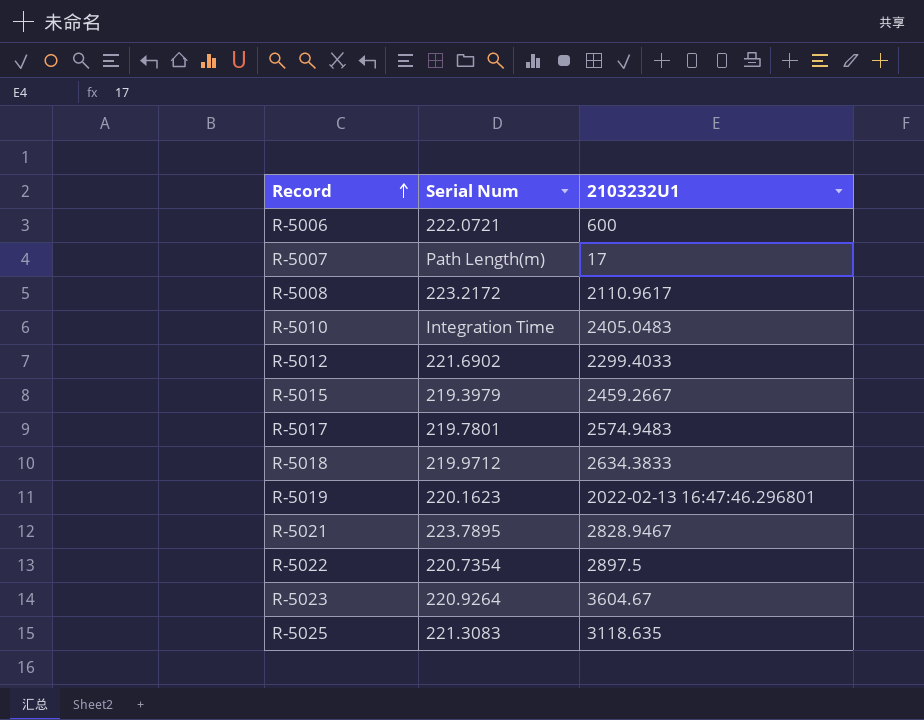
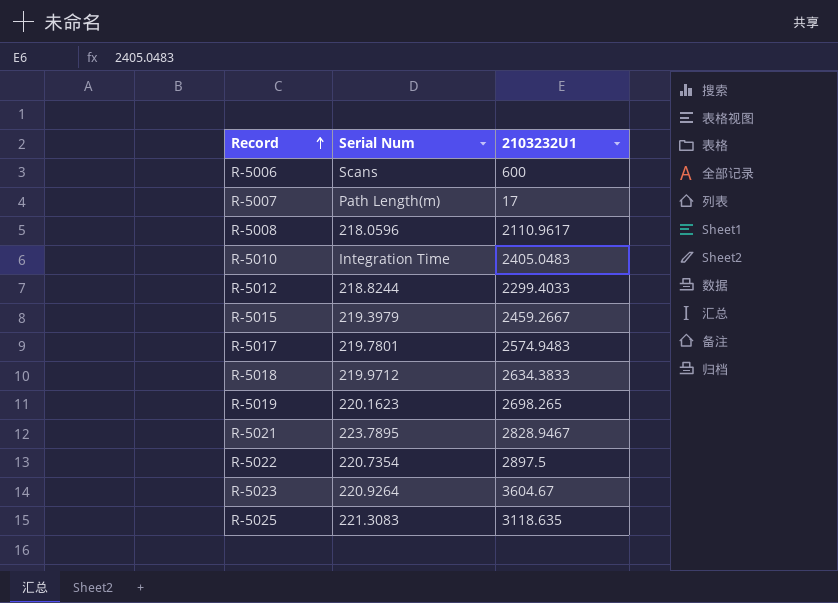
R-5006 | Serial Num: 222.0721 -> Scans
R-5008 | Serial Num: 223.2172 -> 218.0596
R-5012 | Serial Num: 221.6902 -> 218.8244
R-5019 | 2103232U1: 2022-02-13 16:47:46.296801 -> 2698.265

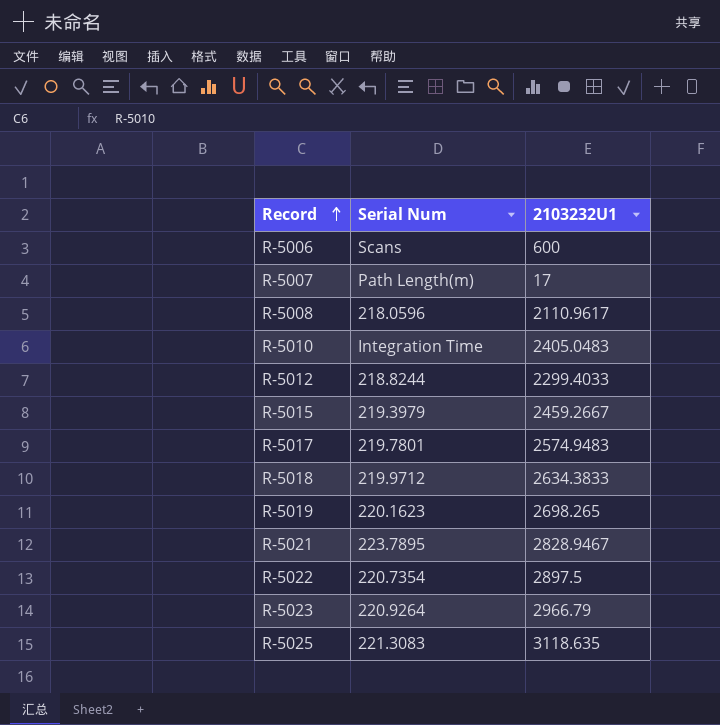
R-5023 | 2103232U1: 3604.67 -> 2966.79

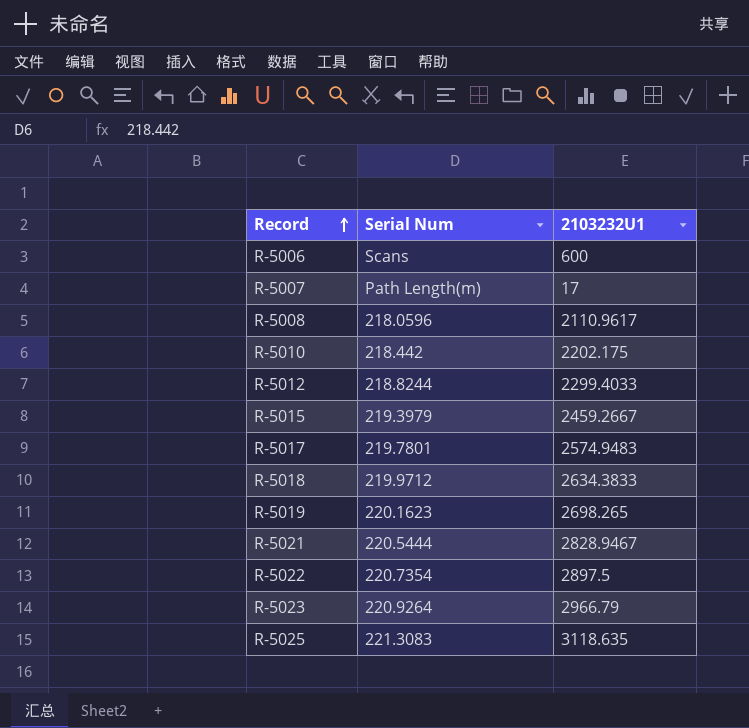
R-5010 | Serial Num: Integration Time -> 218.442
R-5010 | 2103232U1: 2405.0483 -> 2202.175
R-5021 | Serial Num: 223.7895 -> 220.5444

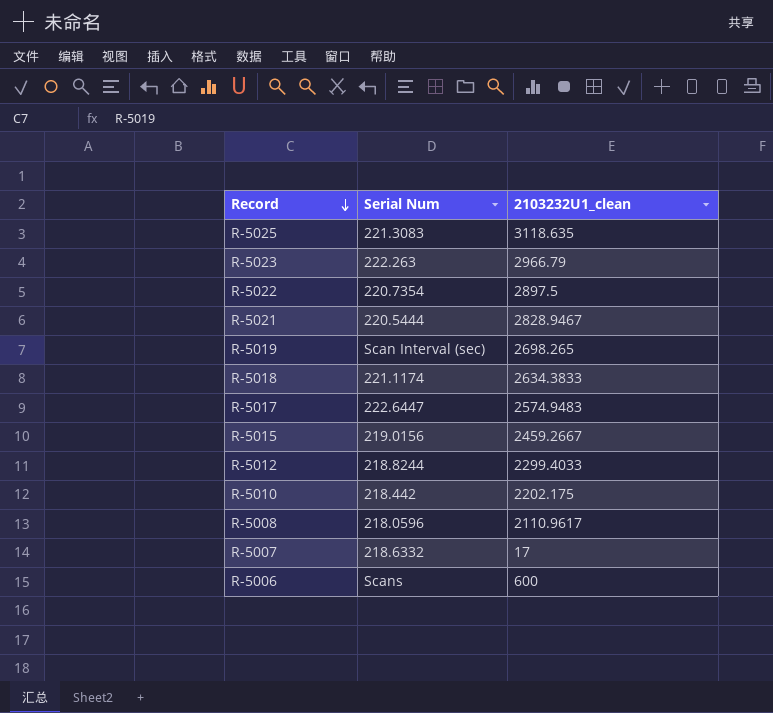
row order: Record ascending -> Record descending
column name: 2103232U1 -> 2103232U1_clean
R-5023 | Serial Num: 220.9264 -> 222.263
R-5019 | Serial Num: 220.1623 -> Scan Interval (sec)
R-5018 | Serial Num: 219.9712 -> 221.1174
R-5017 | Serial Num: 219.7801 -> 222.6447
R-5015 | Serial Num: 219.3979 -> 219.0156
R-5007 | Serial Num: Path Length(m) -> 218.6332

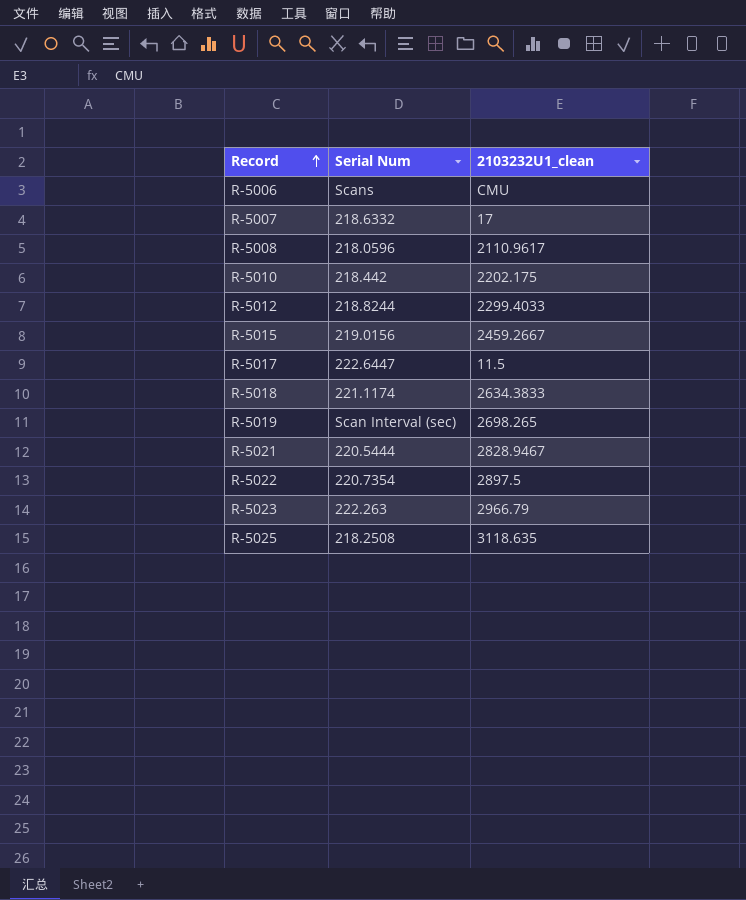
row order: Record descending -> Record ascending
R-5006 | 2103232U1_clean: 600 -> CMU
R-5017 | 2103232U1_clean: 2574.9483 -> 11.5
R-5025 | Serial Num: 221.3083 -> 218.2508

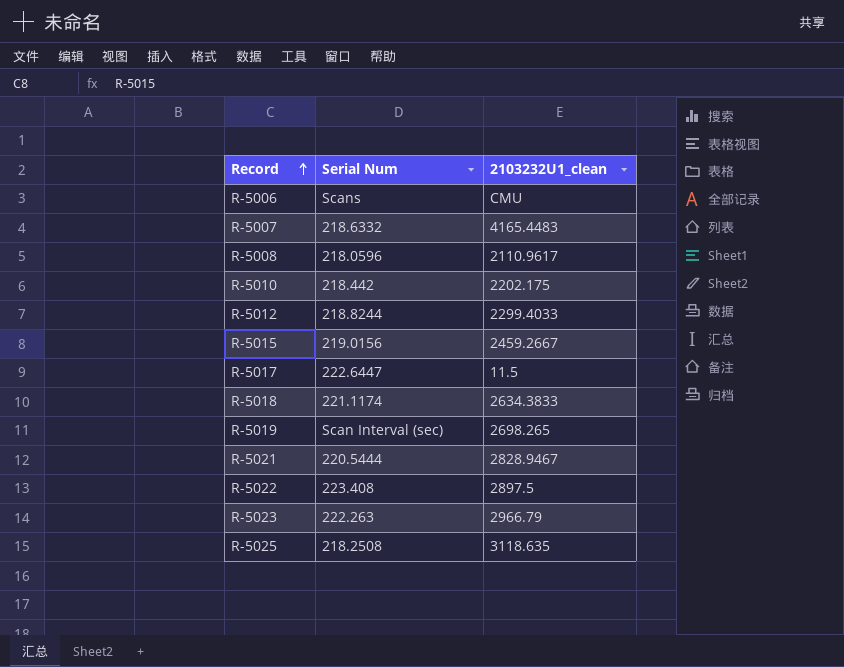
R-5007 | 2103232U1_clean: 17 -> 4165.4483
R-5022 | Serial Num: 220.7354 -> 223.408

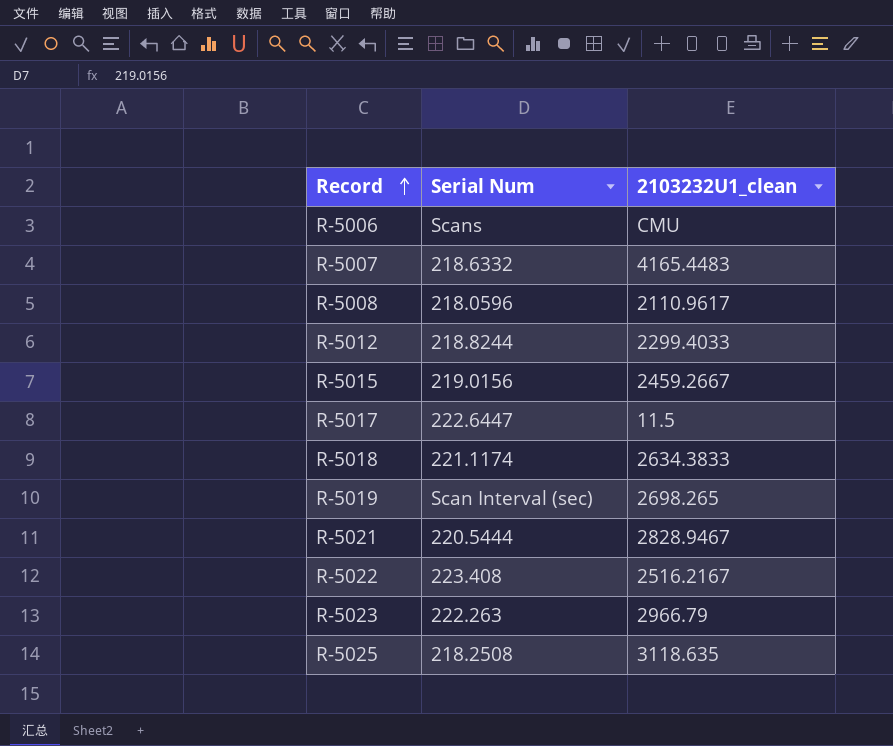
row R-5010: 218.442 | 2202.175 -> none
R-5022 | 2103232U1_clean: 2897.5 -> 2516.2167

